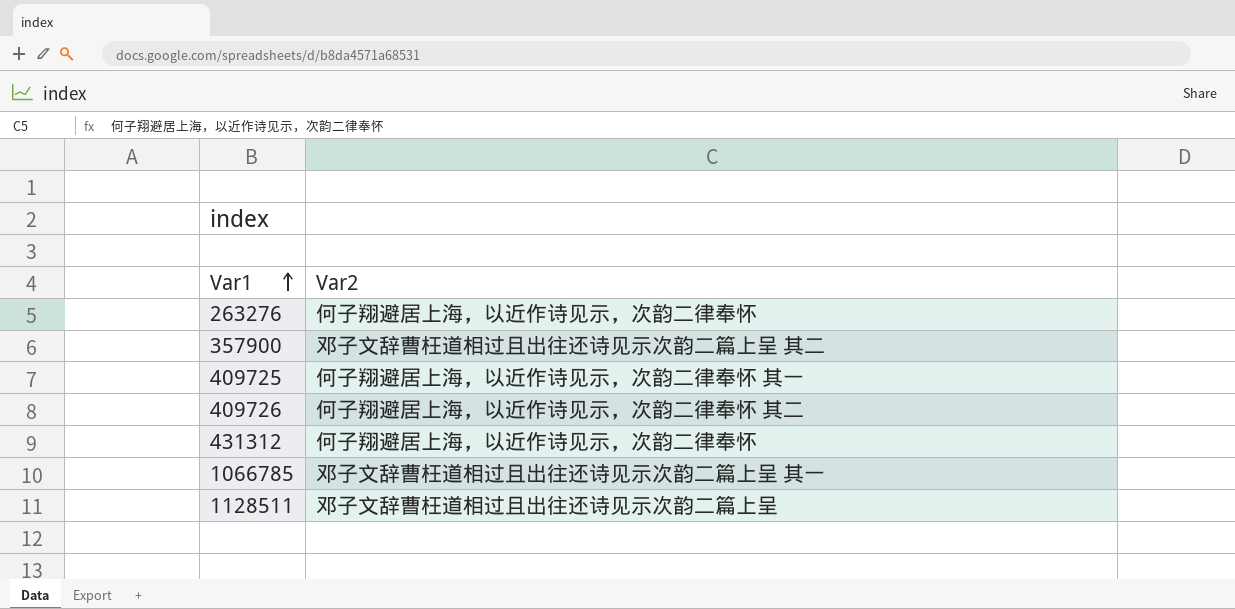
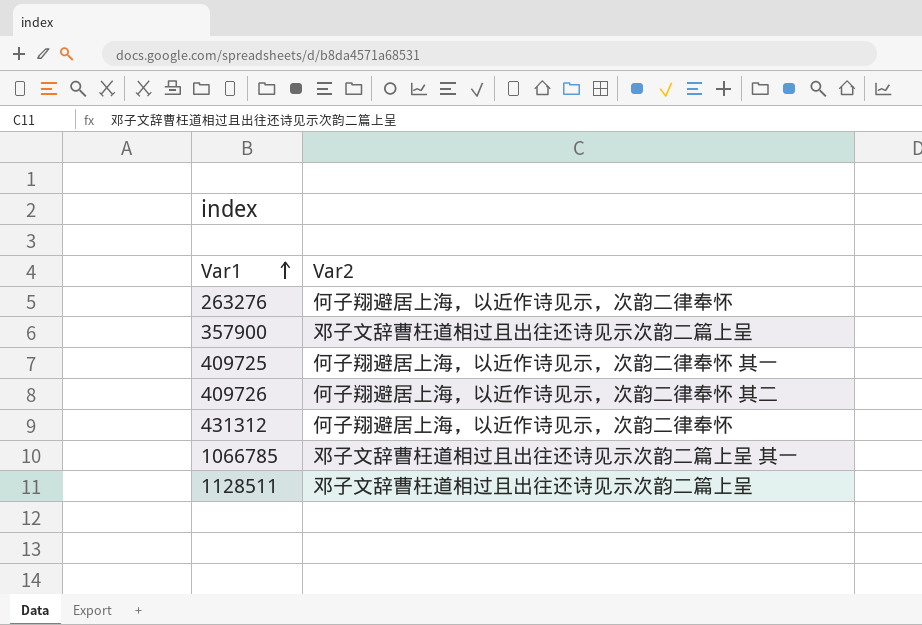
357900 | Var2: 邓子文辞曹枉道相过且出往还诗见示次韵二篇上呈 其二 -> 邓子文辞曹枉道相过且出往还诗见示次韵二篇上呈

